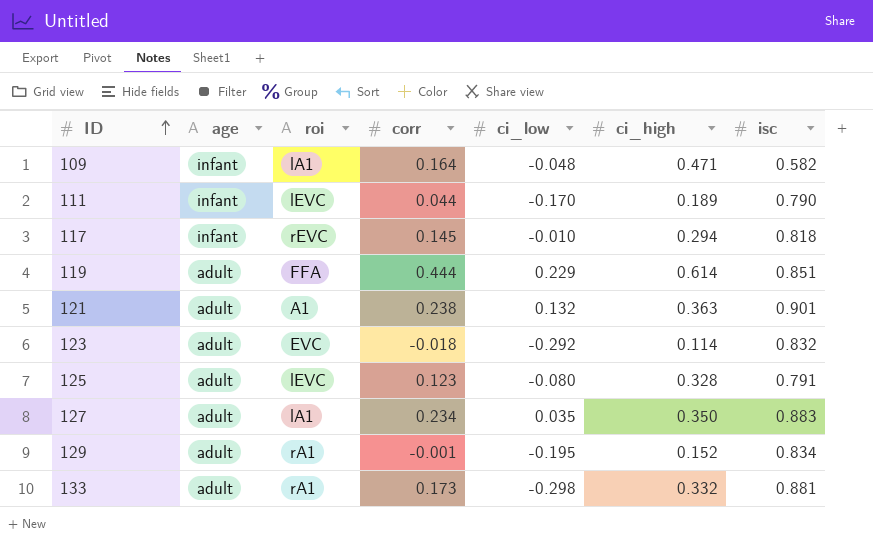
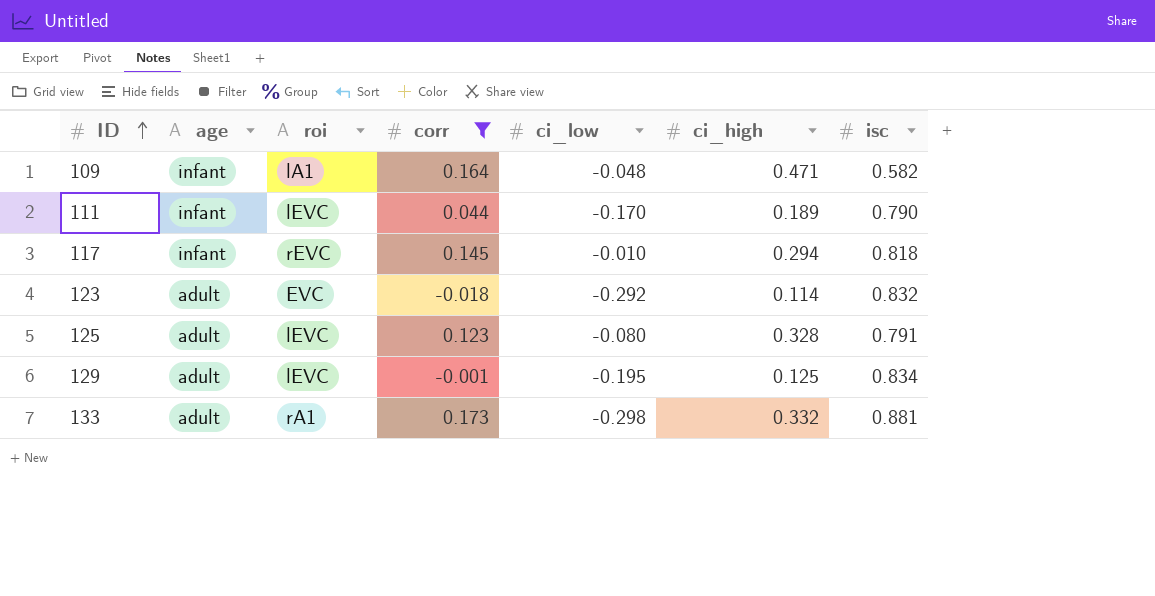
filter: none -> corr <= 0.173
129 | roi: rA1 -> lEVC
129 | ci_high: 0.152 -> 0.125

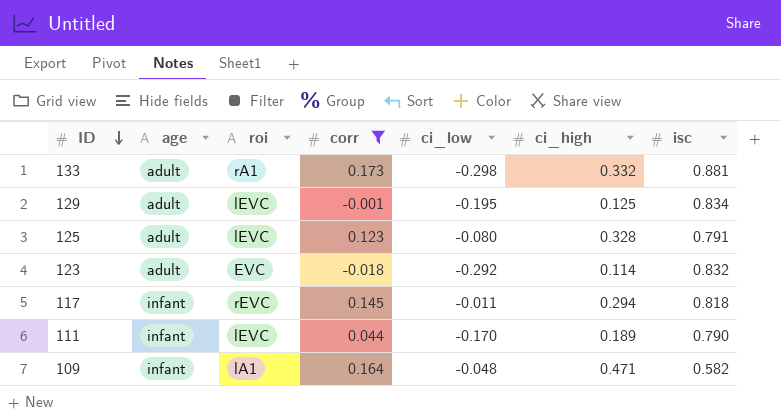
row order: ID ascending -> ID descending
117 | ci_low: -0.010 -> -0.011

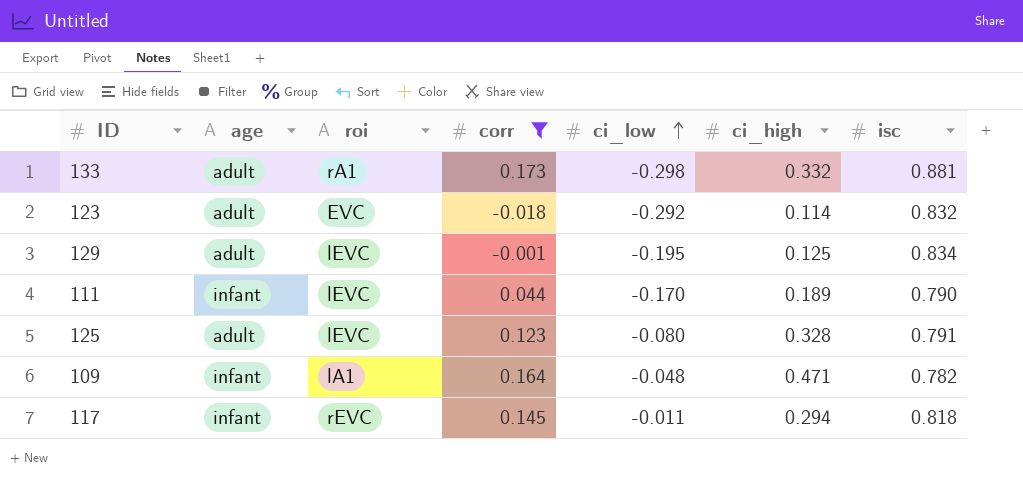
row order: ID descending -> ci_low ascending
109 | isc: 0.582 -> 0.782

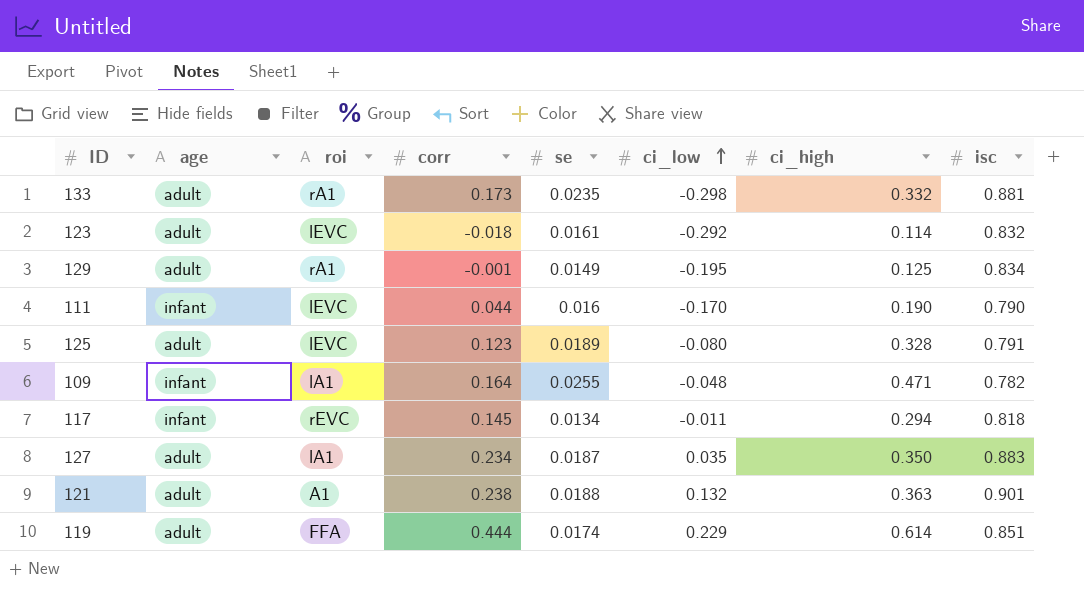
filter: corr <= 0.173 -> none
column se | position: none -> 5
123 | roi: EVC -> lEVC
129 | roi: lEVC -> rA1
111 | ci_high: 0.189 -> 0.190

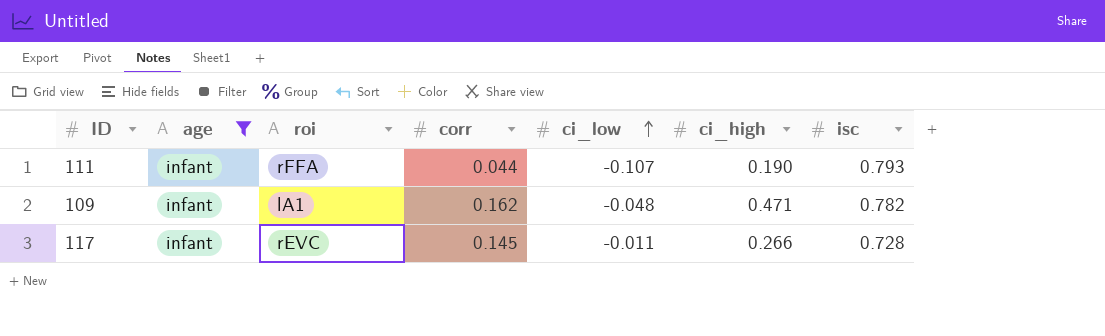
filter: none -> age = infant
column se | position: 5 -> none
111 | roi: lEVC -> rFFA
111 | ci_low: -0.170 -> -0.107
111 | isc: 0.790 -> 0.793
109 | corr: 0.164 -> 0.162
117 | ci_high: 0.294 -> 0.266
117 | isc: 0.818 -> 0.728

